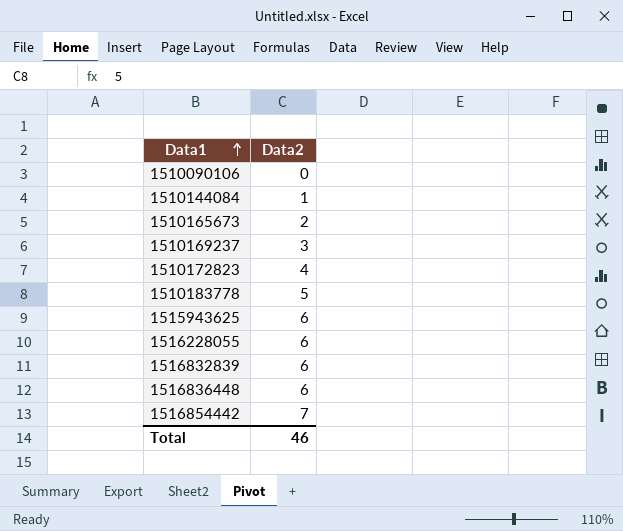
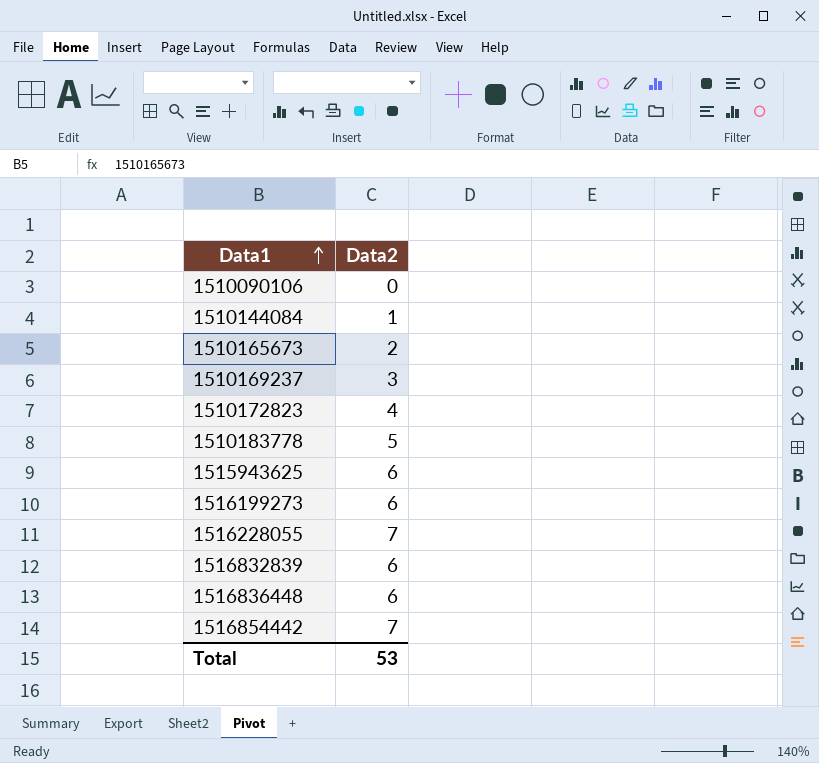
row 1516199273: none -> 6
1516228055 | Data2: 6 -> 7
Total | Data2: 46 -> 53

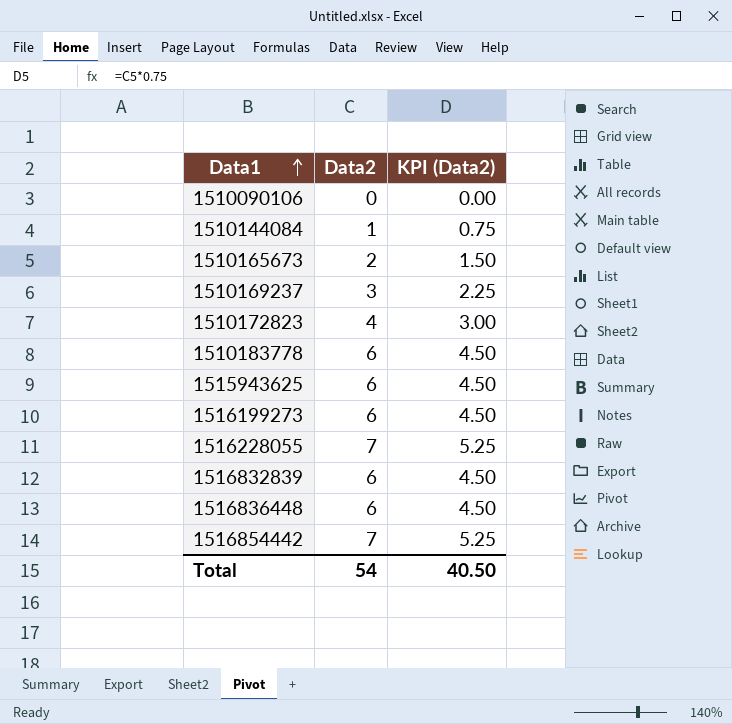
column KPI (Data2) | formula: none -> [Data2] * 0.75
1510183778 | Data2: 5 -> 6
Total | Data2: 53 -> 54

